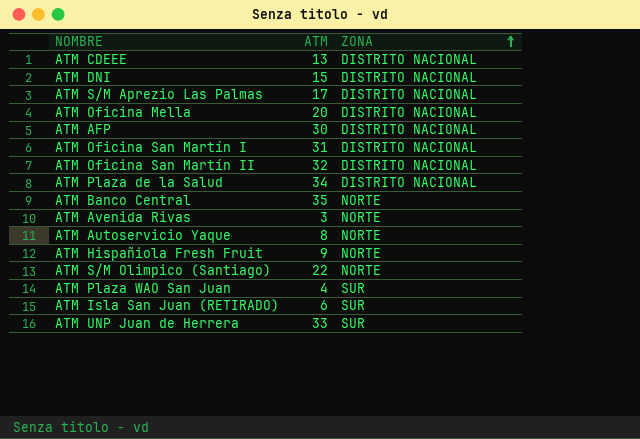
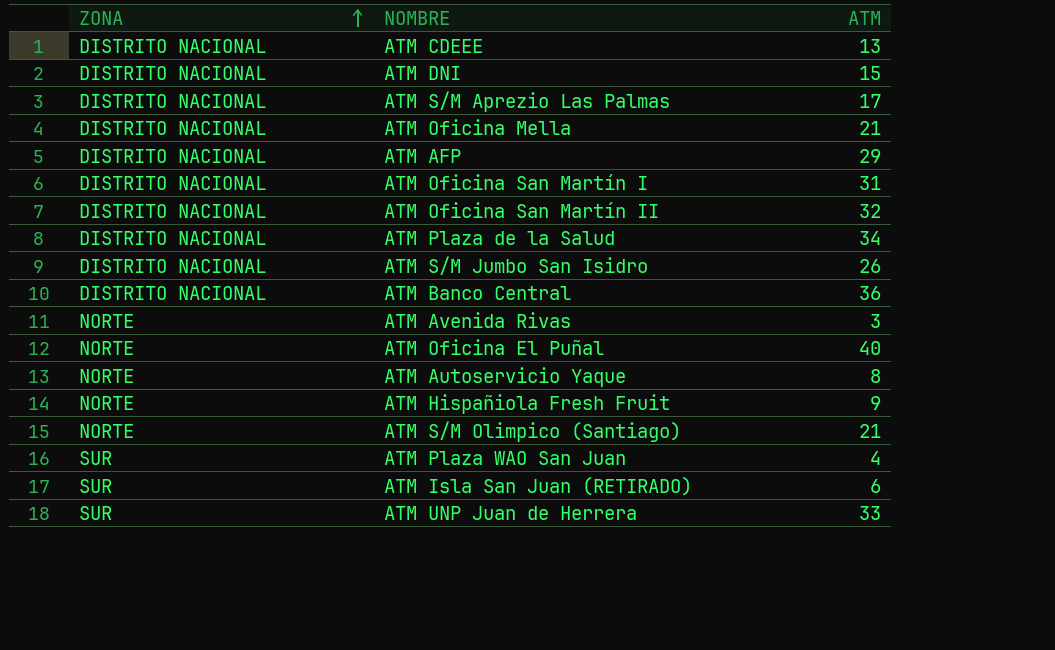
column ZONA | position: 3 -> 1
ATM Oficina Mella | ATM: 20 -> 21
ATM AFP | ATM: 30 -> 29
row ATM S/M Jumbo San Isidro: none -> DISTRITO NACIONAL | 26
ATM Banco Central | ZONA: NORTE -> DISTRITO NACIONAL
ATM Banco Central | ATM: 35 -> 36
row ATM Oficina El Puñal: none -> NORTE | 40
ATM S/M Olimpico (Santiago) | ATM: 22 -> 21

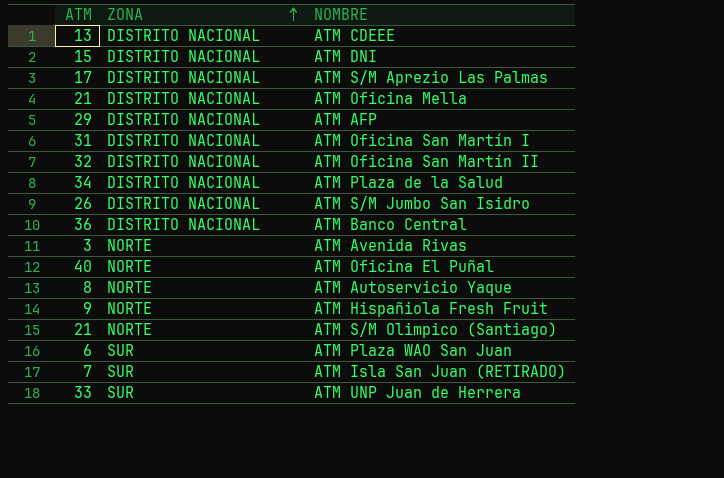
column ATM | position: 3 -> 1
ATM Plaza WAO San Juan | ATM: 4 -> 6
ATM Isla San Juan (RETIRADO) | ATM: 6 -> 7

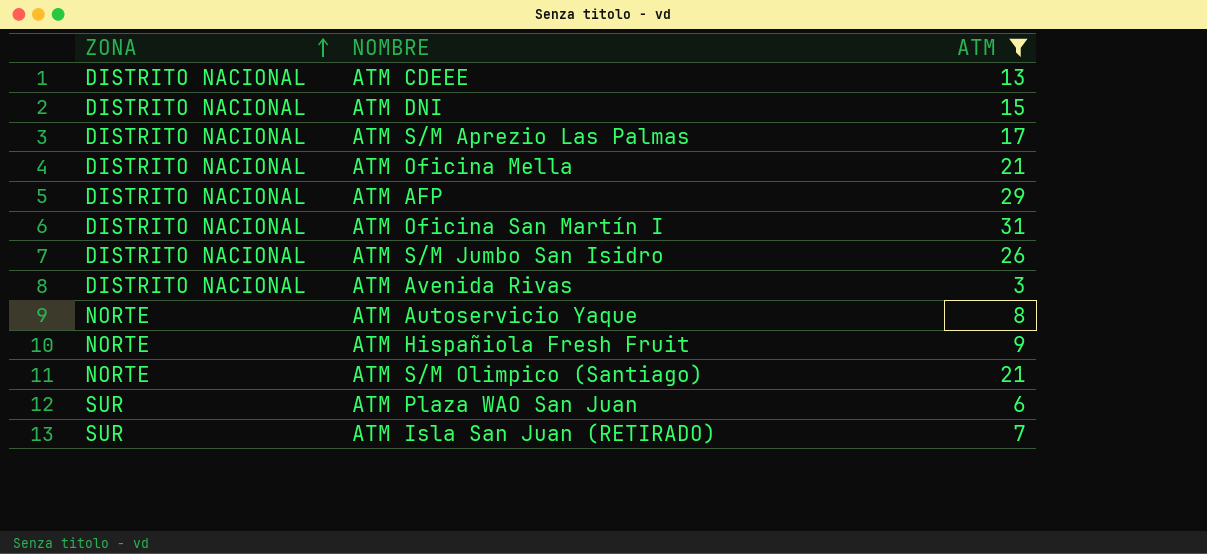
filter: none -> ATM <= 31
column ATM | position: 1 -> 3
ATM Avenida Rivas | ZONA: NORTE -> DISTRITO NACIONAL

